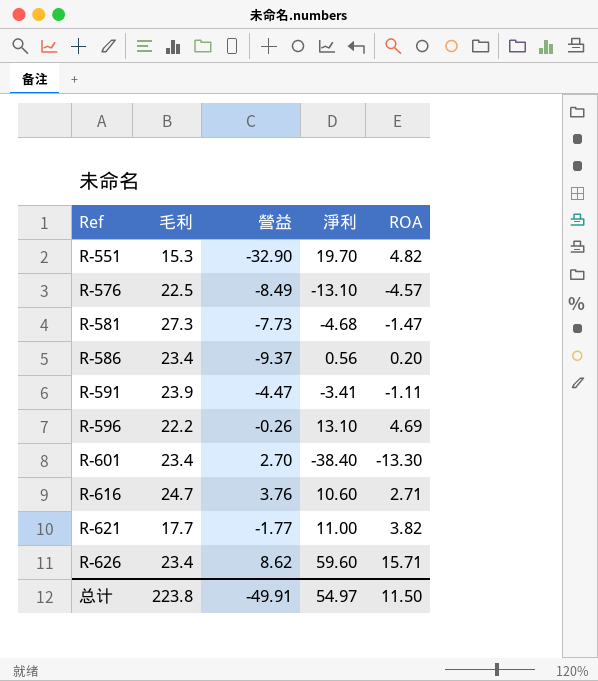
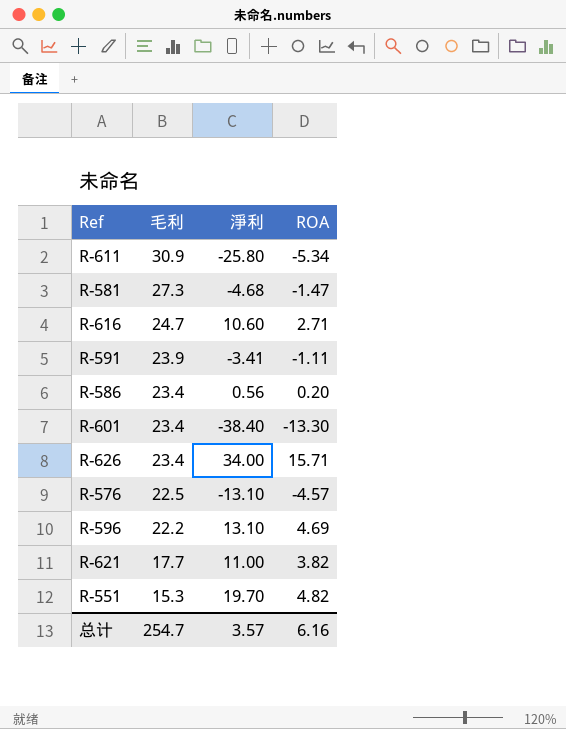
row order: Ref ascending -> 毛利 descending
column 營益 | position: 3 -> none
row R-611: none -> 30.9 | -25.80 | -5.34
R-626 | 淨利: 59.60 -> 34.00
总计 | 毛利: 223.8 -> 254.7
总计 | 淨利: 54.97 -> 3.57
总计 | ROA: 11.50 -> 6.16

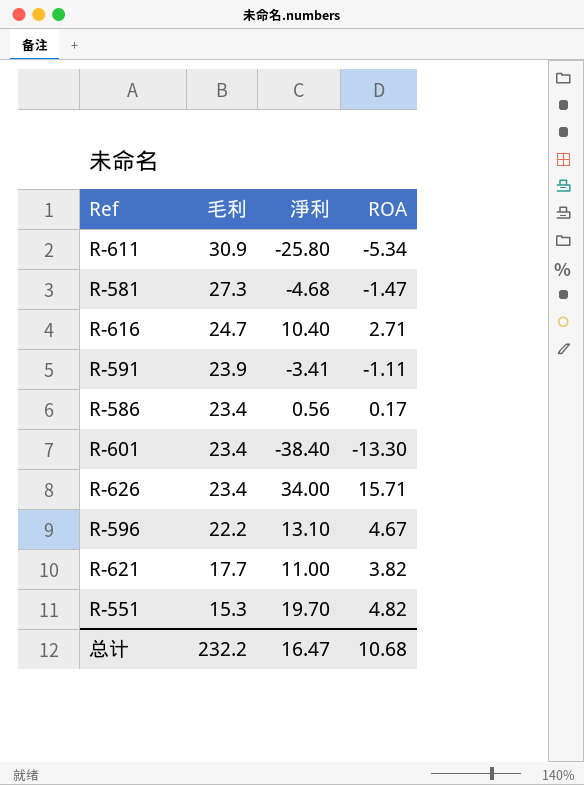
row R-576: 22.5 | -13.10 | -4.57 -> none
R-616 | 淨利: 10.60 -> 10.40
R-586 | ROA: 0.20 -> 0.17
R-596 | ROA: 4.69 -> 4.67
总计 | 毛利: 254.7 -> 232.2
总计 | 淨利: 3.57 -> 16.47
总计 | ROA: 6.16 -> 10.68

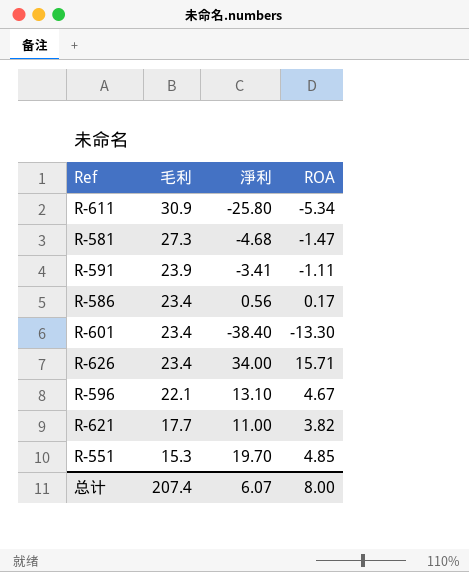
row R-616: 24.7 | 10.40 | 2.71 -> none
R-596 | 毛利: 22.2 -> 22.1
R-551 | ROA: 4.82 -> 4.85
总计 | 毛利: 232.2 -> 207.4
总计 | 淨利: 16.47 -> 6.07
总计 | ROA: 10.68 -> 8.00

